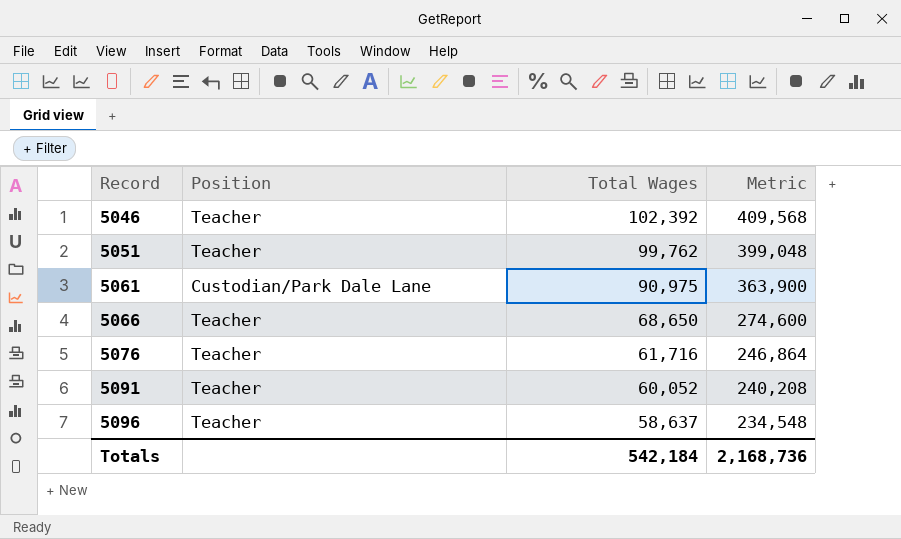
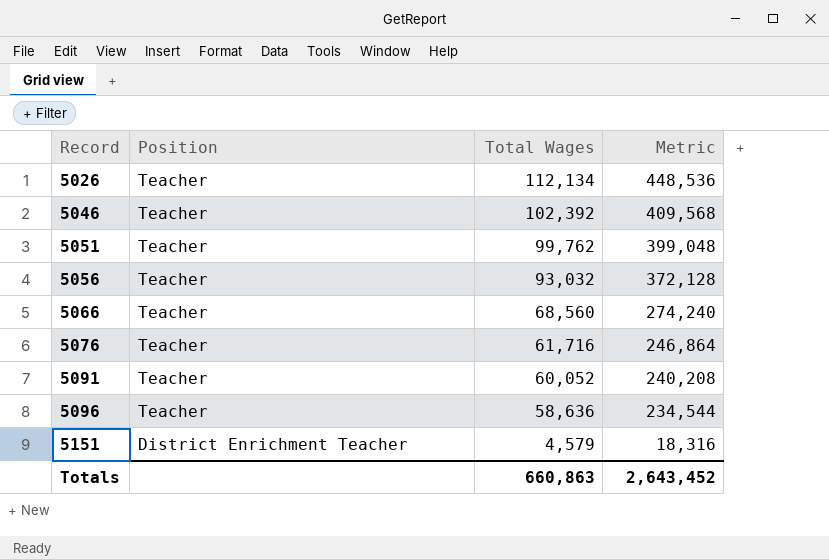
row 5061: Custodian/Park Dale Lane | 90,975 | 363,900 -> none
row 5026: none -> Teacher | 112,134 | 448,536
row 5056: none -> Teacher | 93,032 | 372,128
5066 | Total Wages: 68,650 -> 68,560
5066 | Metric: 274,600 -> 274,240
5096 | Total Wages: 58,637 -> 58,636
5096 | Metric: 234,548 -> 234,544
row 5151: none -> District Enrichment Teacher | 4,579 | 18,316
Totals | Total Wages: 542,184 -> 660,863
Totals | Metric: 2,168,736 -> 2,643,452

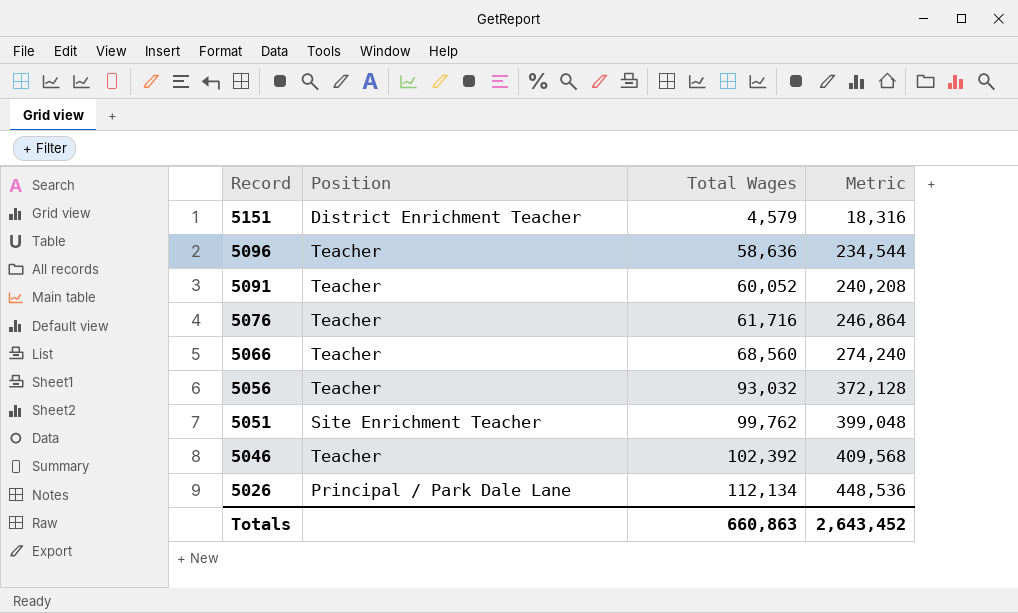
row order: Record ascending -> Record descending
5051 | Position: Teacher -> Site Enrichment Teacher
5026 | Position: Teacher -> Principal / Park Dale Lane

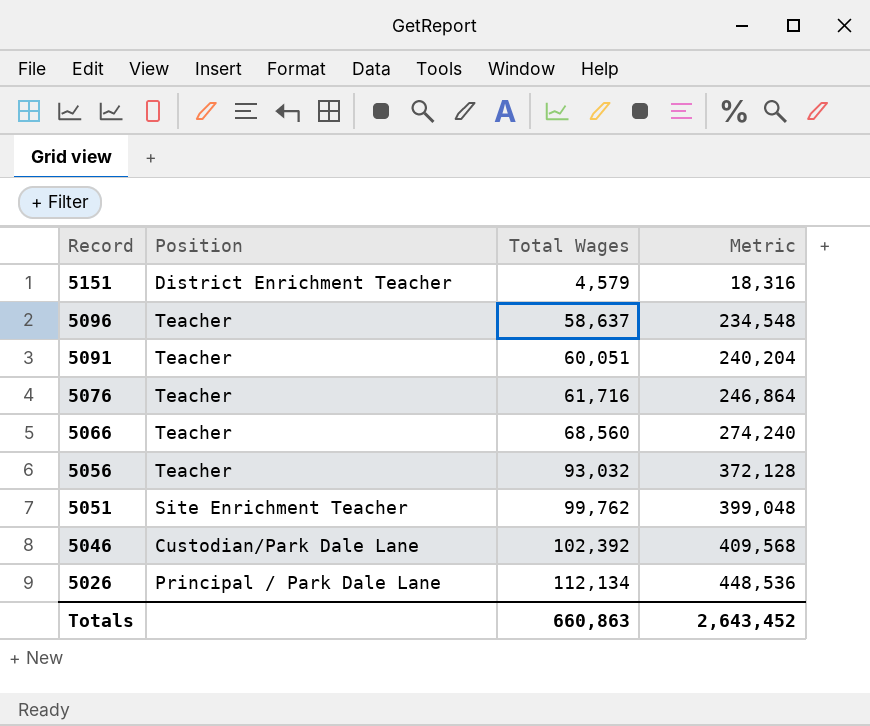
5096 | Total Wages: 58,636 -> 58,637
5096 | Metric: 234,544 -> 234,548
5091 | Total Wages: 60,052 -> 60,051
5091 | Metric: 240,208 -> 240,204
5046 | Position: Teacher -> Custodian/Park Dale Lane

